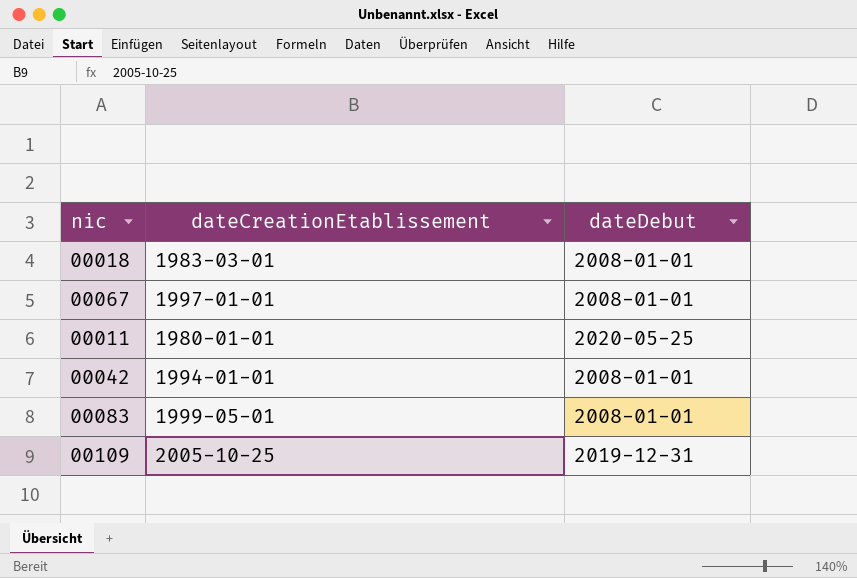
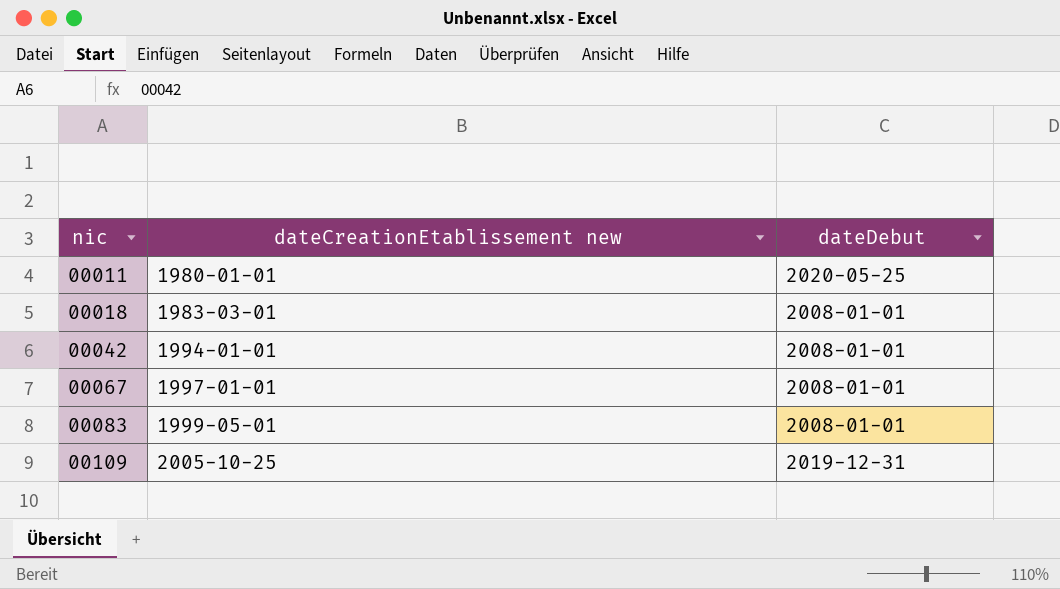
row order: none -> nic ascending
column name: dateCreationEtablissement -> dateCreationEtablissement new

